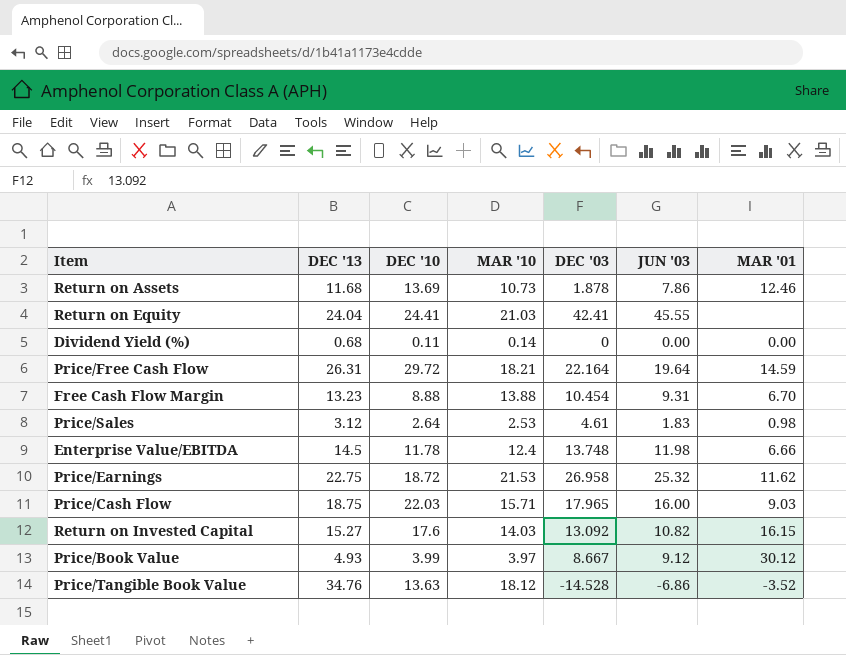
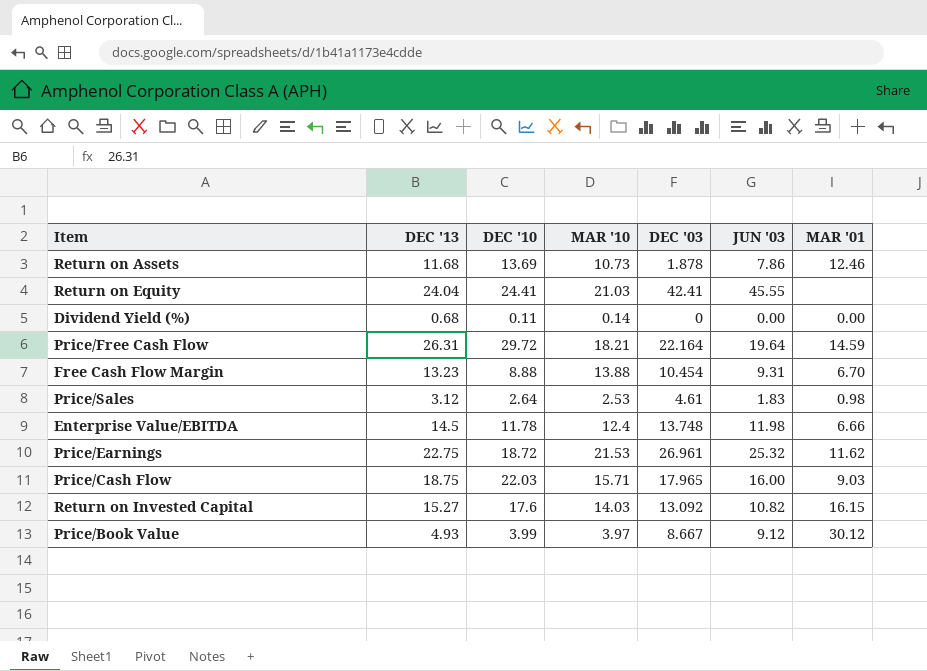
row Price/Tangible Book Value: 34.76 | 13.63 | 18.12 | -14.528 | -6.86 | -3.52 -> none
Price/Earnings | DEC '03: 26.958 -> 26.961

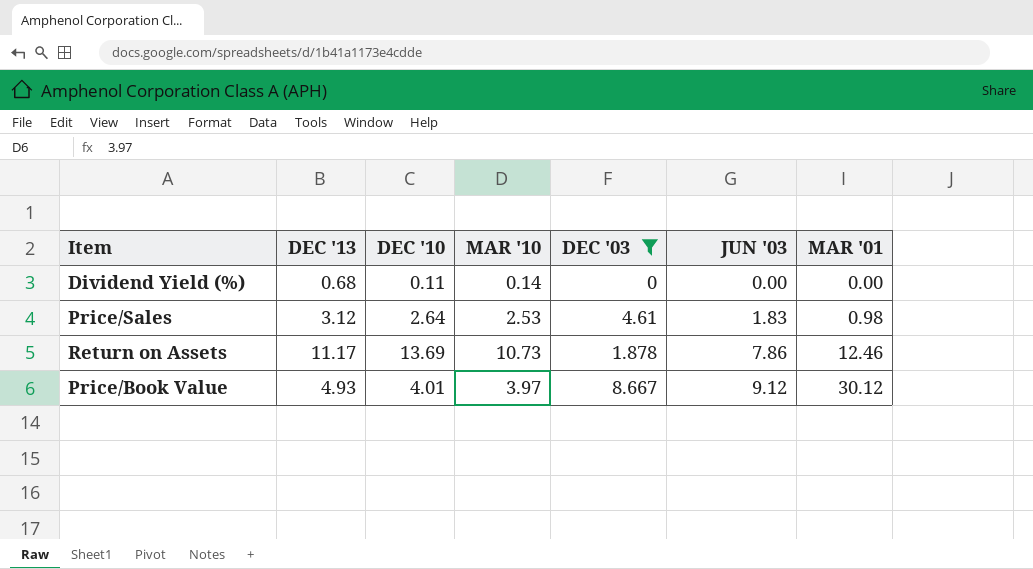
filter: none -> DEC '03 <= 8.667
row order: none -> JUN '03 ascending
Return on Assets | DEC '13: 11.68 -> 11.17
Price/Book Value | DEC '10: 3.99 -> 4.01

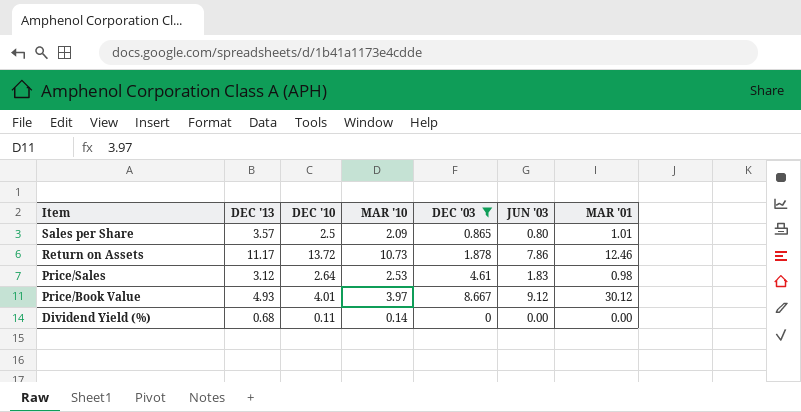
row order: JUN '03 ascending -> Item descending
row Sales per Share: none -> 3.57 | 2.5 | 2.09 | 0.865 | 0.80 | 1.01
Return on Assets | DEC '10: 13.69 -> 13.72

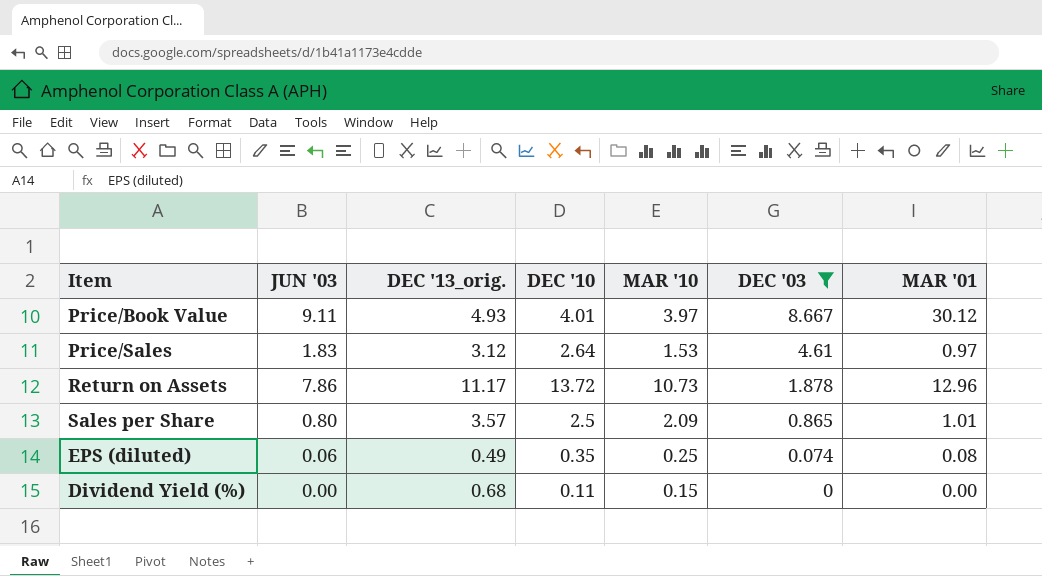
row order: Item descending -> DEC '03 descending
column JUN '03 | position: 6 -> 2
column name: DEC '13 -> DEC '13_orig.
Price/Book Value | JUN '03: 9.12 -> 9.11
Price/Sales | MAR '10: 2.53 -> 1.53
Price/Sales | MAR '01: 0.98 -> 0.97
Return on Assets | MAR '01: 12.46 -> 12.96
row EPS (diluted): none -> 0.06 | 0.49 | 0.35 | 0.25 | 0.074 | 0.08
Dividend Yield (%) | MAR '10: 0.14 -> 0.15

